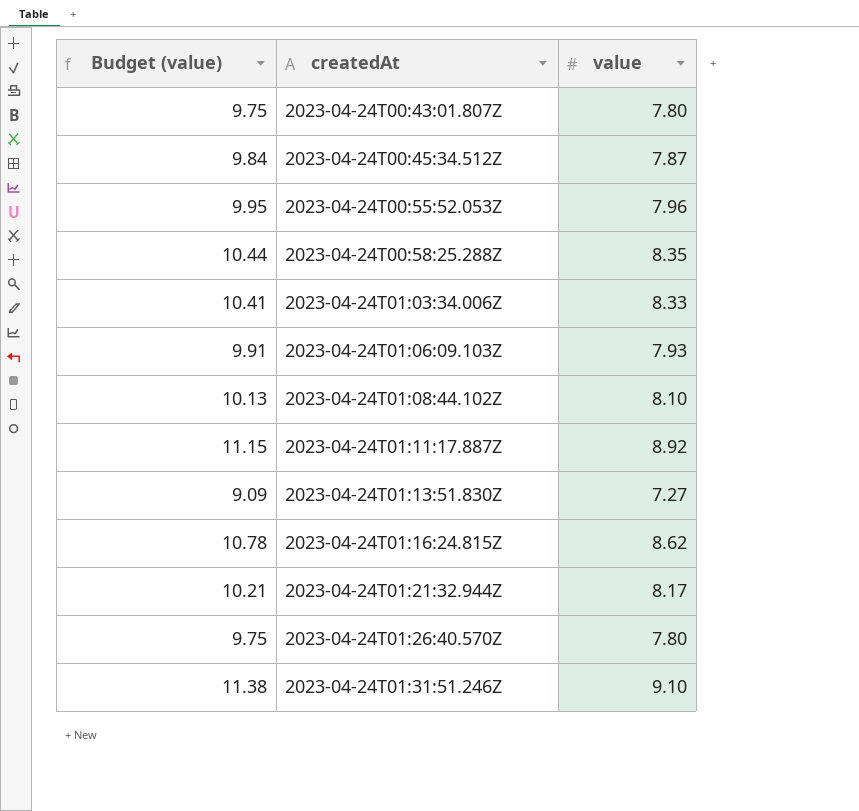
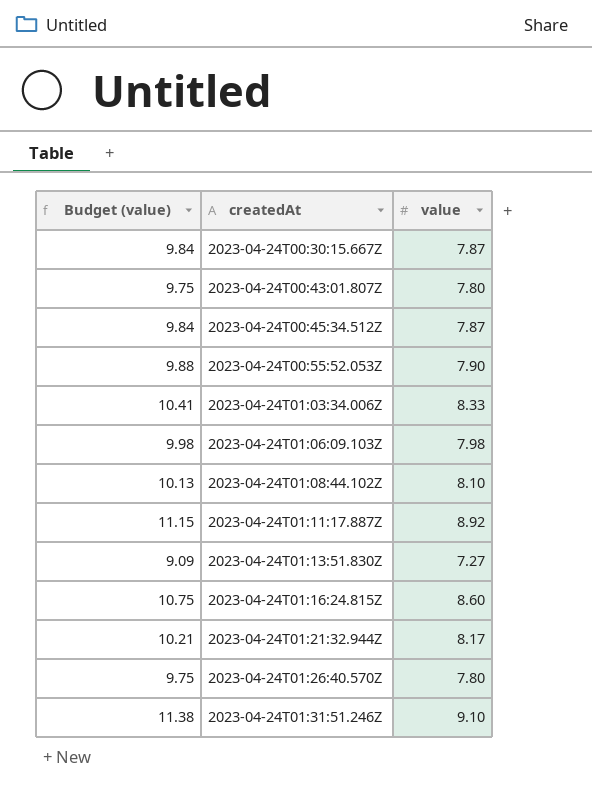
row 2023-04-24T00:58:25.288Z: 10.44 | 8.35 -> none
row 2023-04-24T00:30:15.667Z: none -> 9.84 | 7.87
2023-04-24T00:55:52.053Z | Budget (value): 9.95 -> 9.88
2023-04-24T00:55:52.053Z | value: 7.96 -> 7.90
2023-04-24T01:06:09.103Z | Budget (value): 9.91 -> 9.98
2023-04-24T01:06:09.103Z | value: 7.93 -> 7.98
2023-04-24T01:16:24.815Z | Budget (value): 10.78 -> 10.75
2023-04-24T01:16:24.815Z | value: 8.62 -> 8.60

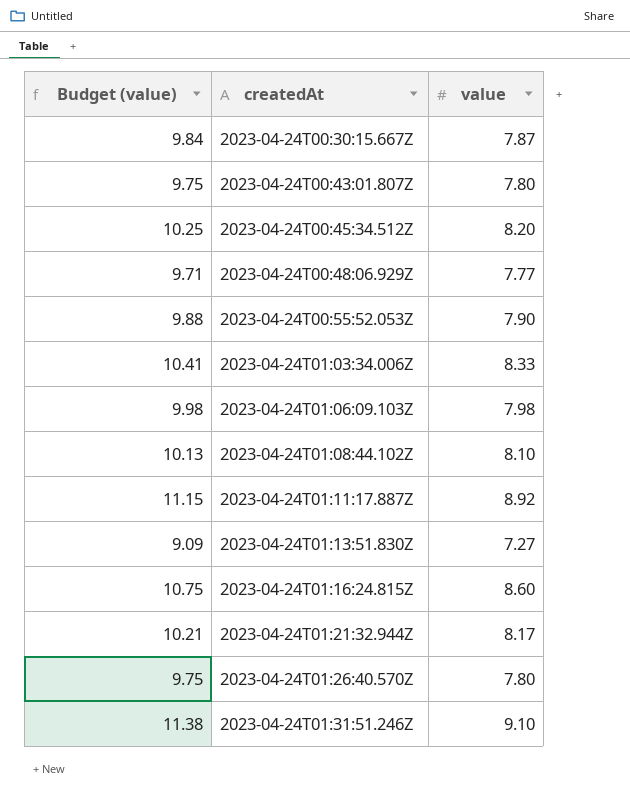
2023-04-24T00:45:34.512Z | Budget (value): 9.84 -> 10.25
2023-04-24T00:45:34.512Z | value: 7.87 -> 8.20
row 2023-04-24T00:48:06.929Z: none -> 9.71 | 7.77

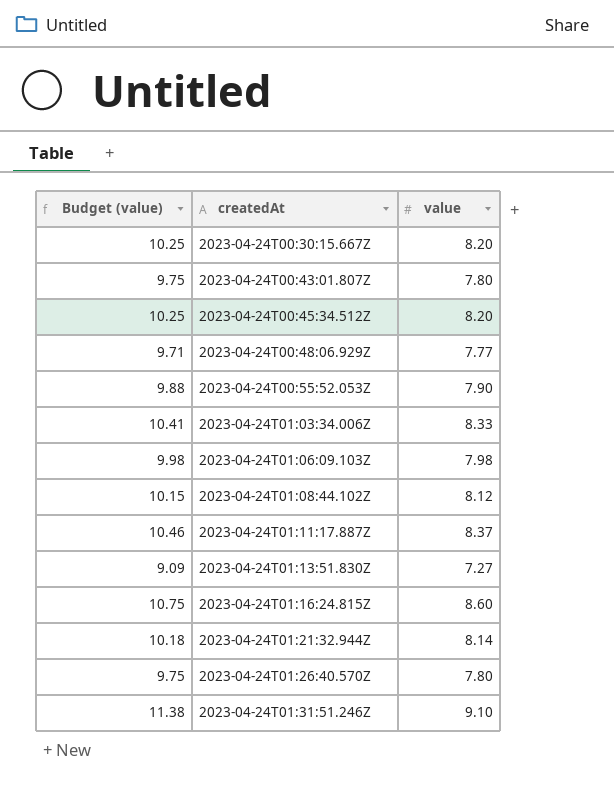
2023-04-24T00:30:15.667Z | Budget (value): 9.84 -> 10.25
2023-04-24T00:30:15.667Z | value: 7.87 -> 8.20
2023-04-24T01:08:44.102Z | Budget (value): 10.13 -> 10.15
2023-04-24T01:08:44.102Z | value: 8.10 -> 8.12
2023-04-24T01:11:17.887Z | Budget (value): 11.15 -> 10.46
2023-04-24T01:11:17.887Z | value: 8.92 -> 8.37
2023-04-24T01:21:32.944Z | Budget (value): 10.21 -> 10.18
2023-04-24T01:21:32.944Z | value: 8.17 -> 8.14

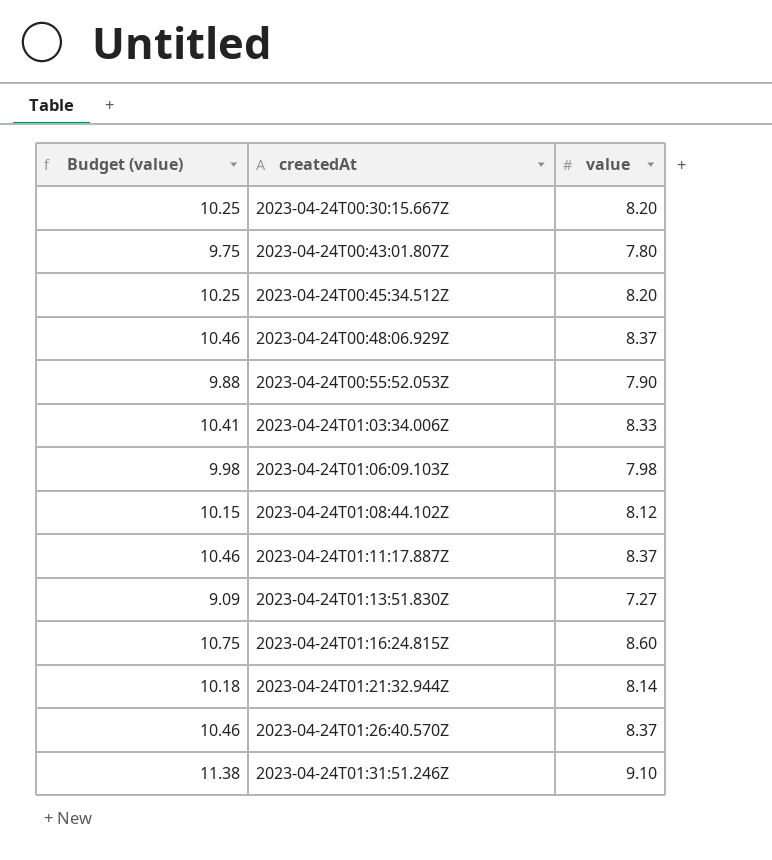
2023-04-24T00:48:06.929Z | Budget (value): 9.71 -> 10.46
2023-04-24T00:48:06.929Z | value: 7.77 -> 8.37
2023-04-24T01:26:40.570Z | Budget (value): 9.75 -> 10.46
2023-04-24T01:26:40.570Z | value: 7.80 -> 8.37

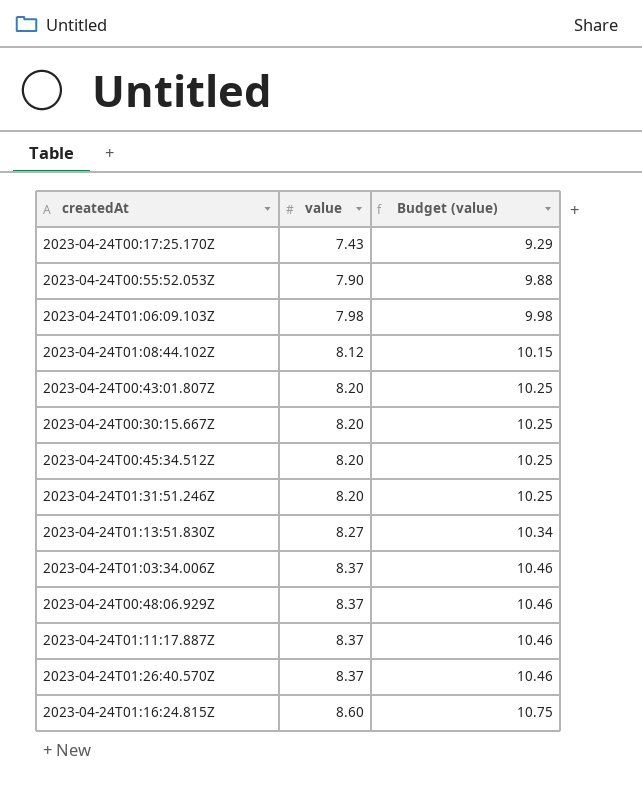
row order: createdAt ascending -> value ascending
column Budget (value) | position: 1 -> 3
row 2023-04-24T01:21:32.944Z: 10.18 | 8.14 -> none
row 2023-04-24T00:17:25.170Z: none -> 7.43 | 9.29
2023-04-24T00:43:01.807Z | value: 7.80 -> 8.20
2023-04-24T00:43:01.807Z | Budget (value): 9.75 -> 10.25
2023-04-24T01:31:51.246Z | value: 9.10 -> 8.20
2023-04-24T01:31:51.246Z | Budget (value): 11.38 -> 10.25
2023-04-24T01:13:51.830Z | value: 7.27 -> 8.27
2023-04-24T01:13:51.830Z | Budget (value): 9.09 -> 10.34
2023-04-24T01:03:34.006Z | value: 8.33 -> 8.37
2023-04-24T01:03:34.006Z | Budget (value): 10.41 -> 10.46

